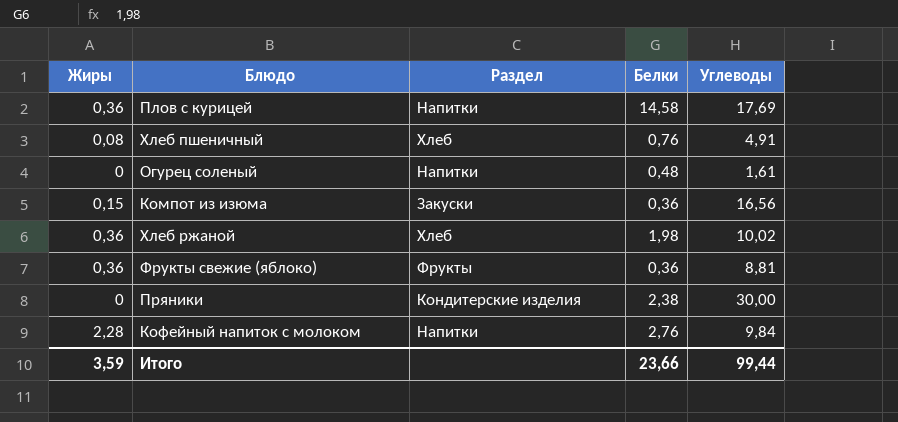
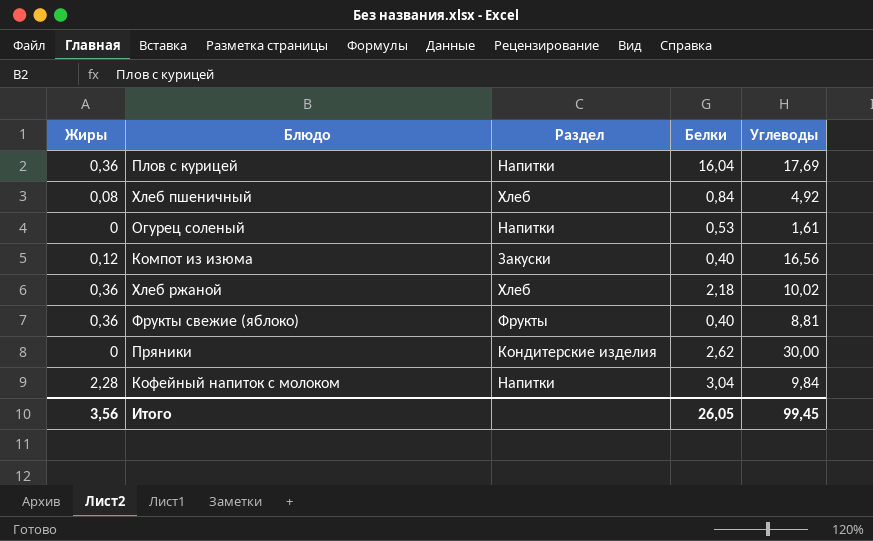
Плов с курицей | Белки: 14,58 -> 16,04
Хлеб пшеничный | Белки: 0,76 -> 0,84
Хлеб пшеничный | Углеводы: 4,91 -> 4,92
Огурец соленый | Белки: 0,48 -> 0,53
Компот из изюма | Жиры: 0,15 -> 0,12
Компот из изюма | Белки: 0,36 -> 0,40
Хлеб ржаной | Белки: 1,98 -> 2,18
Фрукты свежие (яблоко) | Белки: 0,36 -> 0,40
Пряники | Белки: 2,38 -> 2,62
Кофейный напиток с молоком | Белки: 2,76 -> 3,04
Итого | Жиры: 3,59 -> 3,56
Итого | Белки: 23,66 -> 26,05
Итого | Углеводы: 99,44 -> 99,45

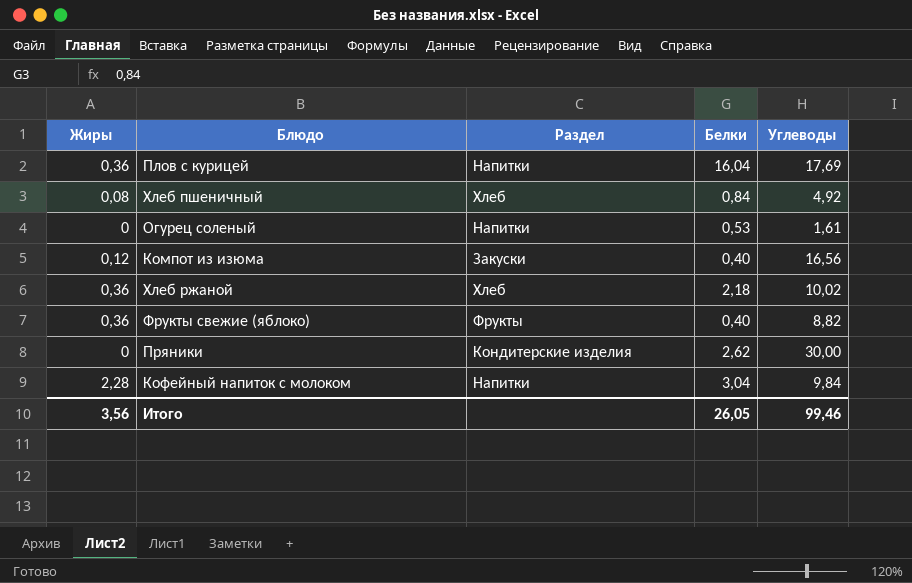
Фрукты свежие (яблоко) | Углеводы: 8,81 -> 8,82
Итого | Углеводы: 99,45 -> 99,46

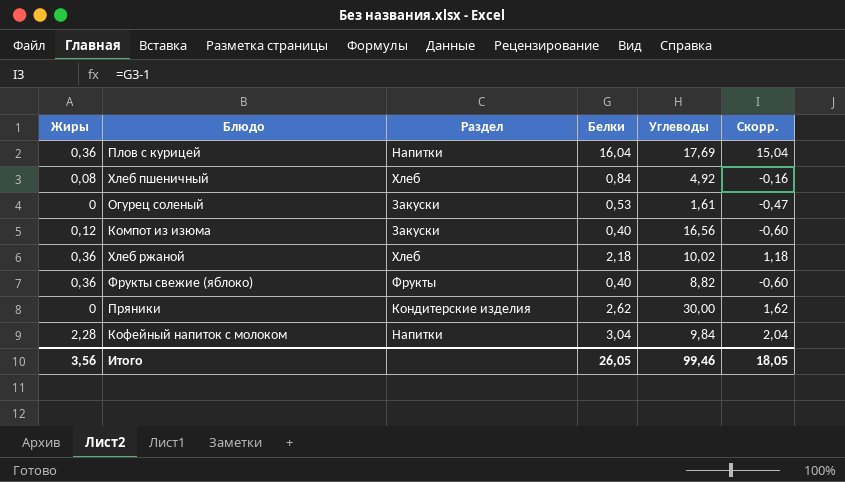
column Скорр. | formula: none -> [Белки] - 1
Огурец соленый | Раздел: Напитки -> Закуски

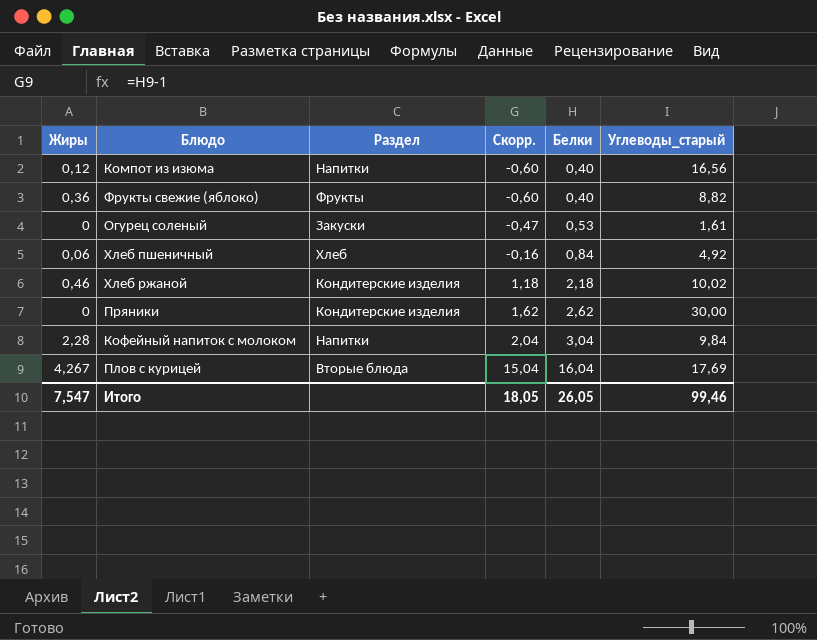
row order: none -> Скорр. ascending
column Скорр. | position: 6 -> 4
column name: Углеводы -> Углеводы_старый
Компот из изюма | Раздел: Закуски -> Напитки
Хлеб пшеничный | Жиры: 0,08 -> 0,06
Хлеб ржаной | Жиры: 0,36 -> 0,46
Хлеб ржаной | Раздел: Хлеб -> Кондитерские изделия
Плов с курицей | Жиры: 0,36 -> 4,267
Плов с курицей | Раздел: Напитки -> Вторые блюда
Итого | Жиры: 3,56 -> 7,547

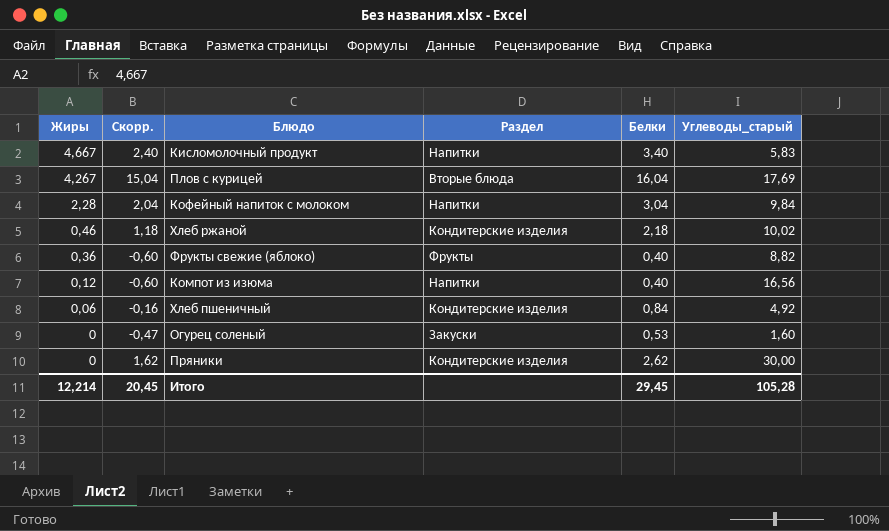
row order: Скорр. ascending -> Жиры descending
column Скорр. | position: 4 -> 2
row Кисломолочный продукт: none -> 4,667 | 2,40 | Напитки | 3,40 | 5,83
Хлеб пшеничный | Раздел: Хлеб -> Кондитерские изделия
Огурец соленый | Углеводы_старый: 1,61 -> 1,60
Итого | Жиры: 7,547 -> 12,214
Итого | Скорр.: 18,05 -> 20,45
Итого | Белки: 26,05 -> 29,45
Итого | Углеводы_старый: 99,46 -> 105,28

